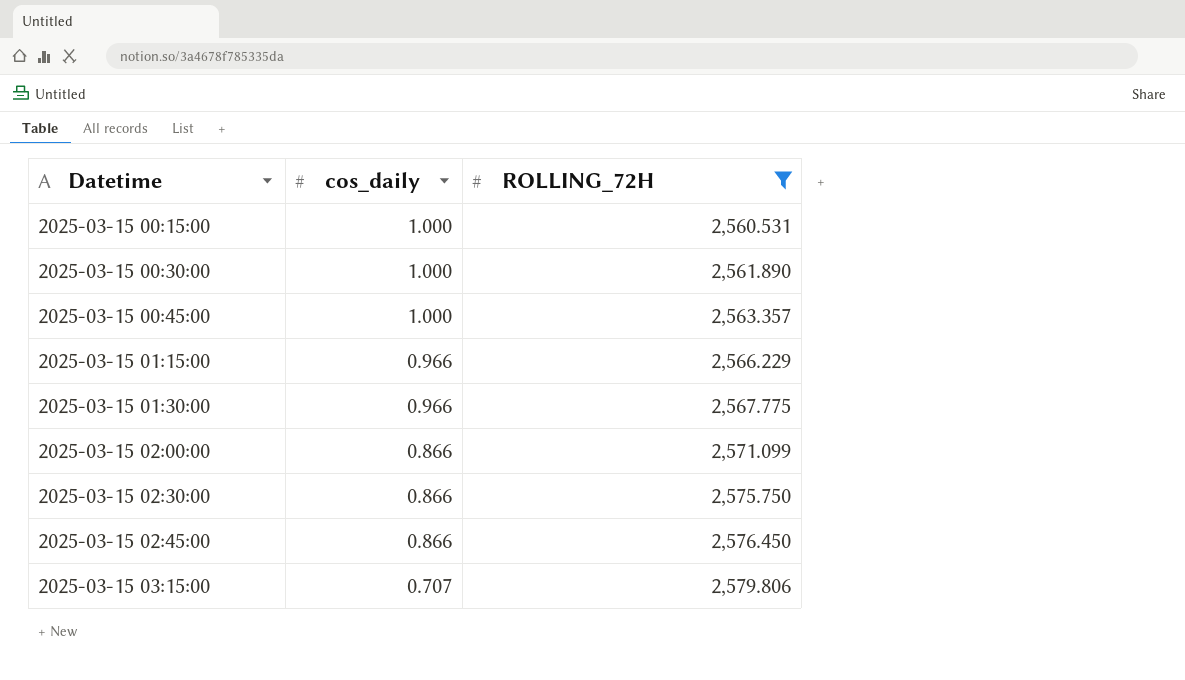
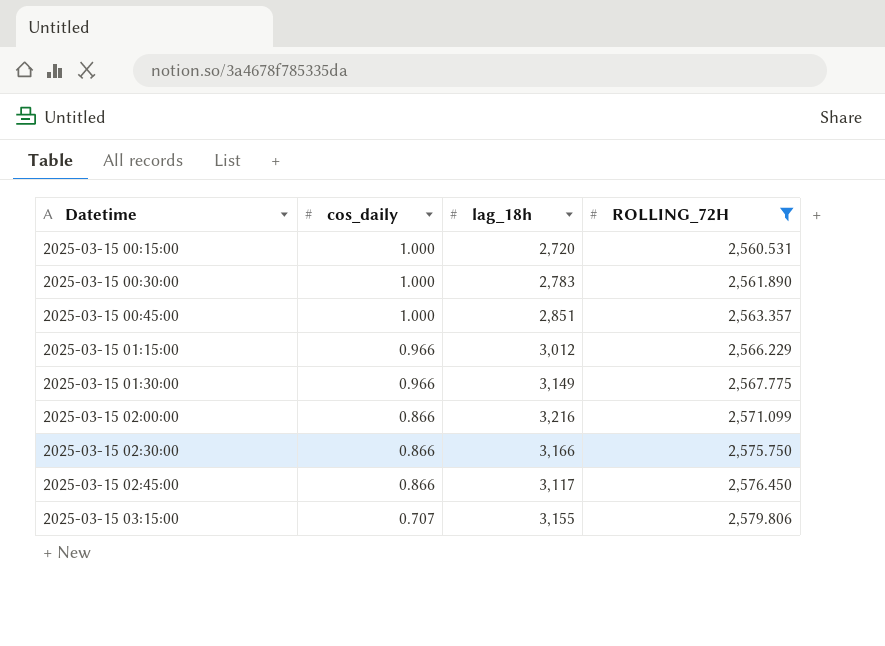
column lag_18h | position: none -> 3

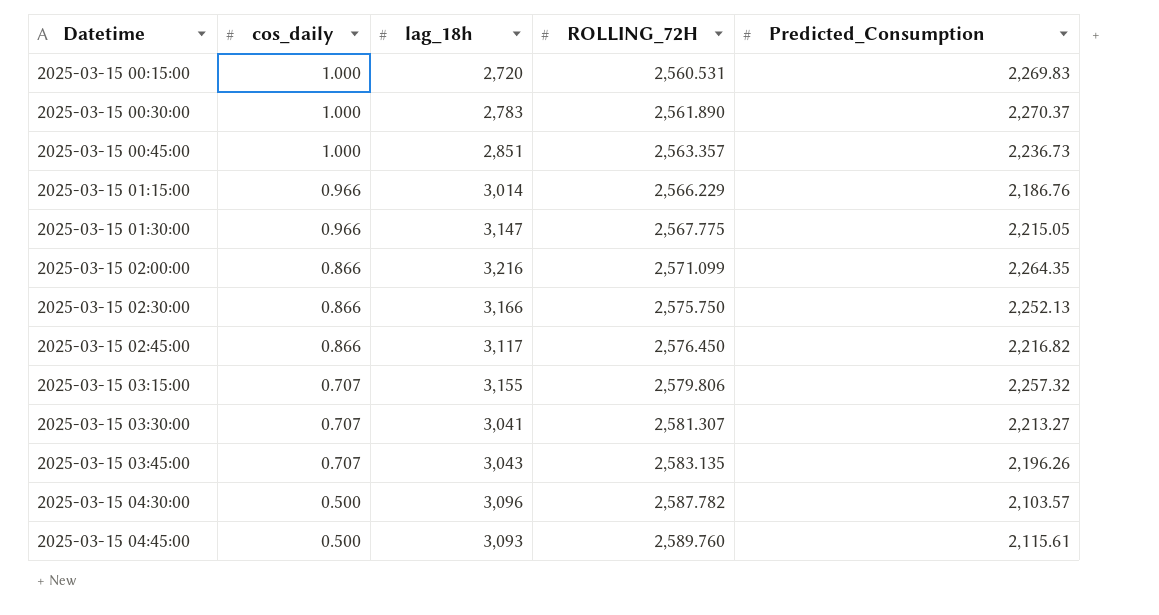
filter: ROLLING_72H <= 2,579.806 -> none
column Predicted_Consumption | position: none -> 5
2025-03-15 01:15:00 | lag_18h: 3,012 -> 3,014
2025-03-15 01:30:00 | lag_18h: 3,149 -> 3,147

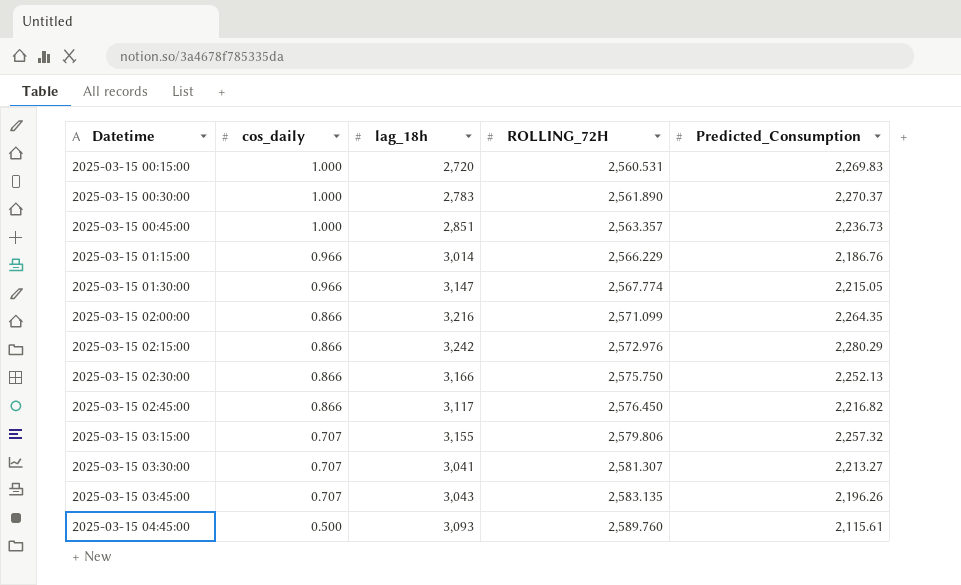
row 2025-03-15 04:30:00: 0.500 | 3,096 | 2,587.782 | 2,103.57 -> none
2025-03-15 01:30:00 | ROLLING_72H: 2,567.775 -> 2,567.774
row 2025-03-15 02:15:00: none -> 0.866 | 3,242 | 2,572.976 | 2,280.29

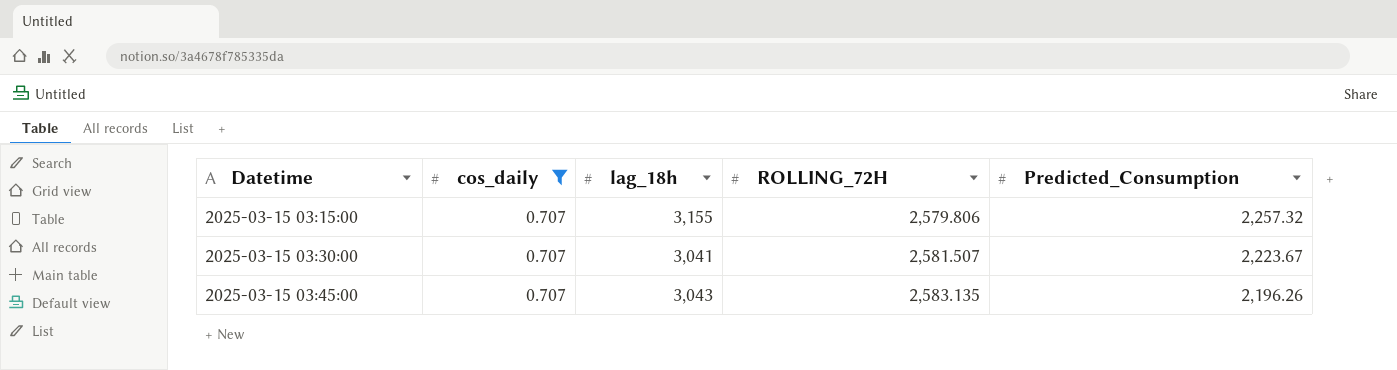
filter: none -> cos_daily = 0.707
2025-03-15 03:30:00 | ROLLING_72H: 2,581.307 -> 2,581.507
2025-03-15 03:30:00 | Predicted_Consumption: 2,213.27 -> 2,223.67

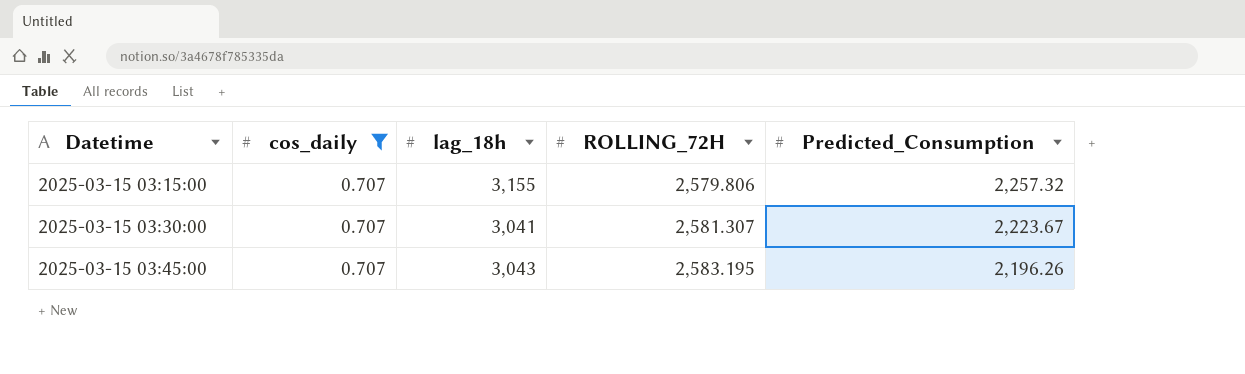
2025-03-15 03:30:00 | ROLLING_72H: 2,581.507 -> 2,581.307
2025-03-15 03:45:00 | ROLLING_72H: 2,583.135 -> 2,583.195

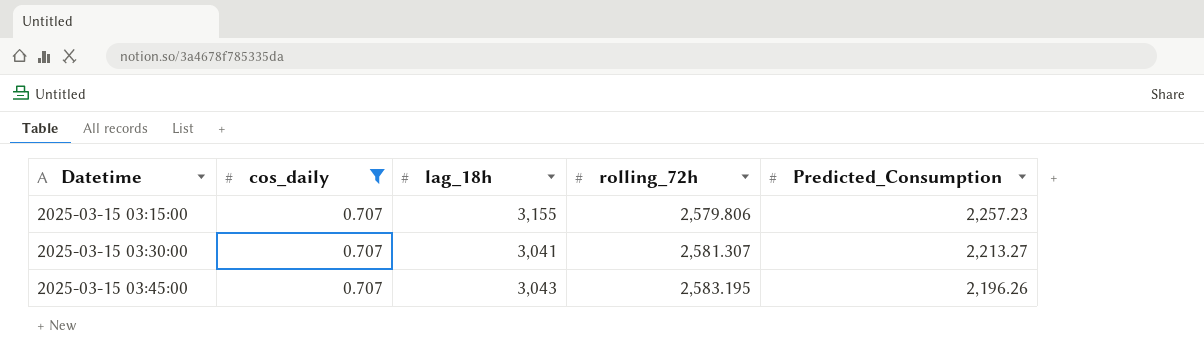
column name: ROLLING_72H -> rolling_72h
2025-03-15 03:15:00 | Predicted_Consumption: 2,257.32 -> 2,257.23
2025-03-15 03:30:00 | Predicted_Consumption: 2,223.67 -> 2,213.27

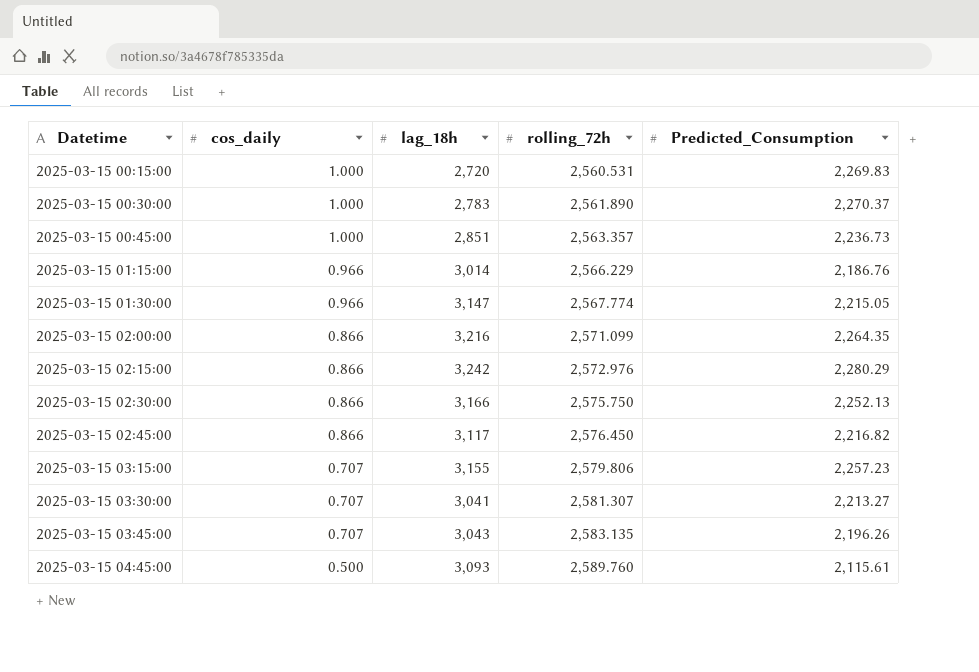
filter: cos_daily = 0.707 -> none
2025-03-15 03:45:00 | rolling_72h: 2,583.195 -> 2,583.135

